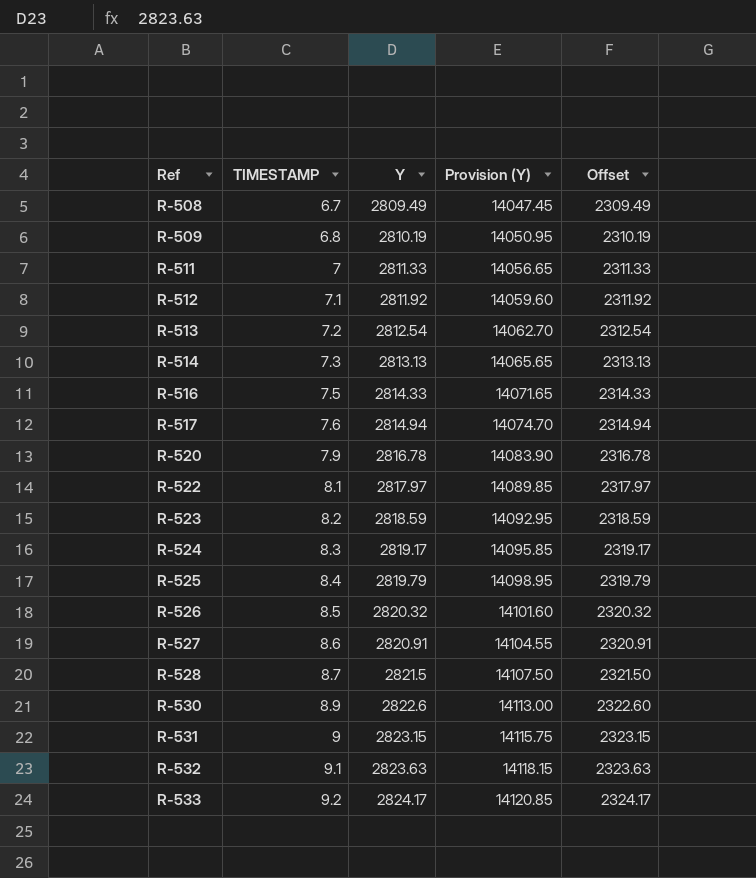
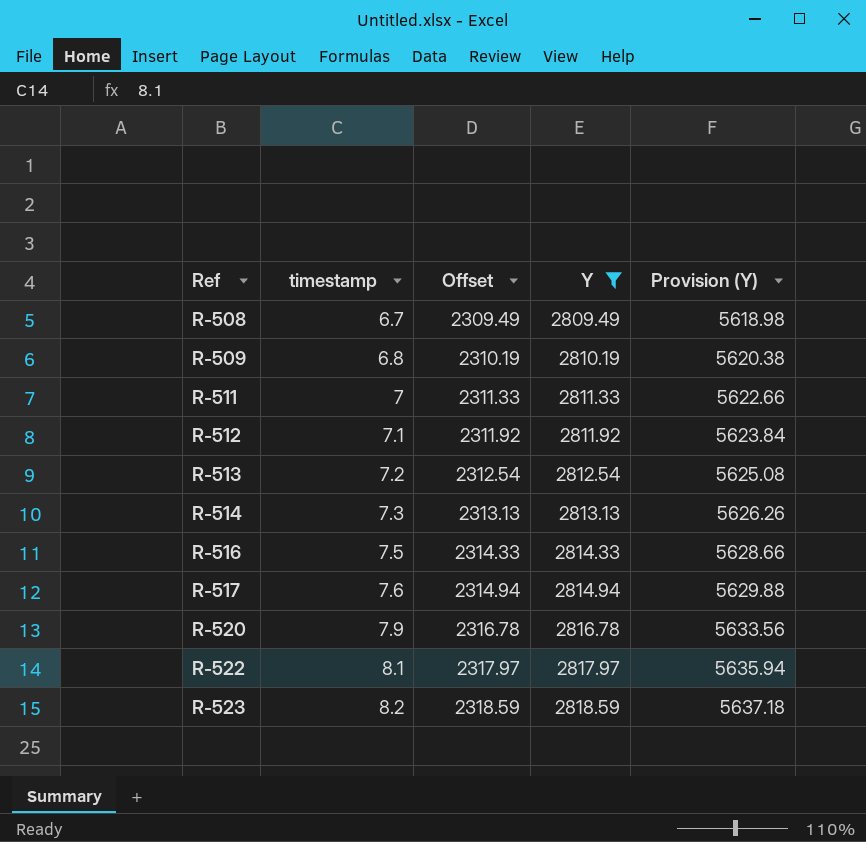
filter: none -> Y <= 2818.59
column name: TIMESTAMP -> timestamp
column Offset | position: 5 -> 3
column Provision (Y) | formula: [Y] * 5 -> [Y] * 2

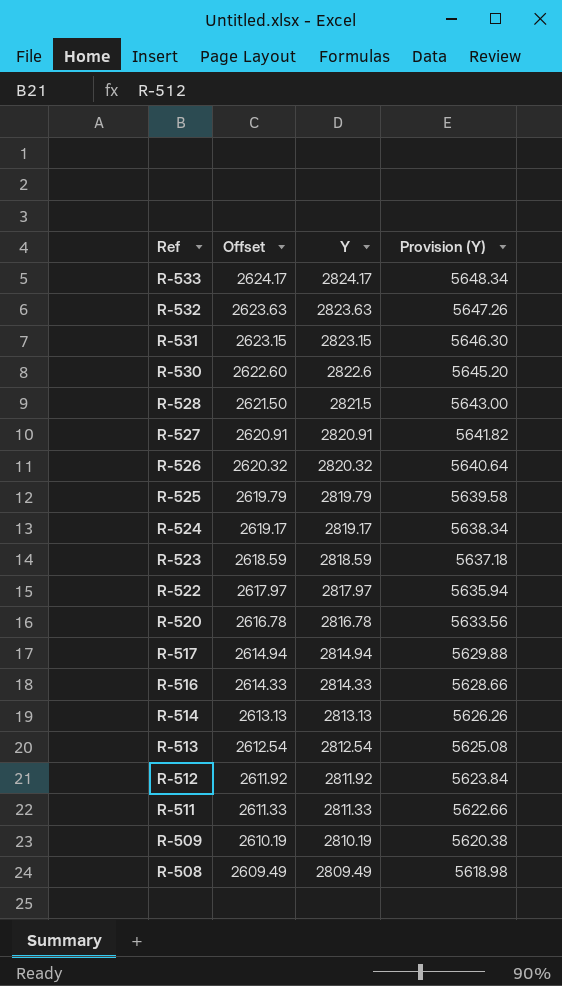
filter: Y <= 2818.59 -> none
row order: Ref ascending -> Ref descending
column timestamp | position: 2 -> none
column Offset | formula: [Y] - 500 -> [Y] - 200

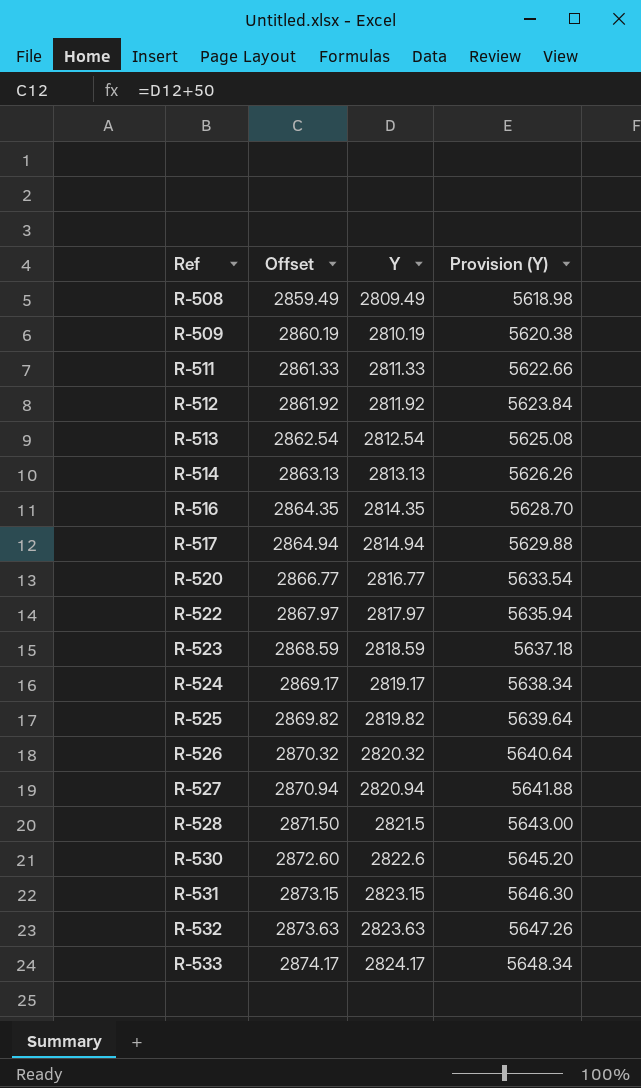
row order: Ref descending -> Ref ascending
column Offset | formula: [Y] - 200 -> [Y] + 50
R-516 | Y: 2814.33 -> 2814.35
R-516 | Provision (Y): 5628.66 -> 5628.70
R-520 | Y: 2816.78 -> 2816.77
R-520 | Provision (Y): 5633.56 -> 5633.54
R-525 | Y: 2819.79 -> 2819.82
R-525 | Provision (Y): 5639.58 -> 5639.64
R-527 | Y: 2820.91 -> 2820.94
R-527 | Provision (Y): 5641.82 -> 5641.88

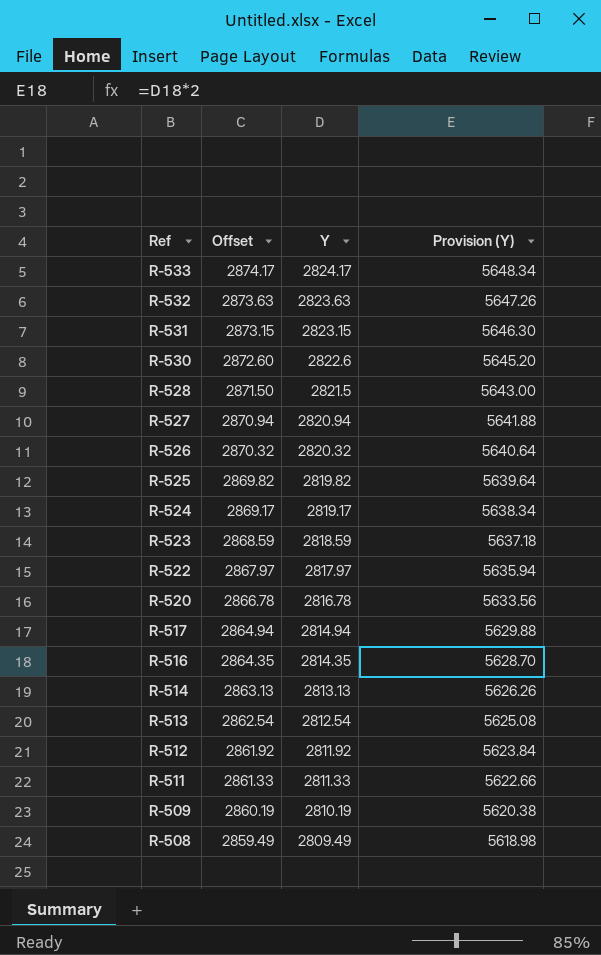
row order: Ref ascending -> Ref descending
R-520 | Offset: 2866.77 -> 2866.78
R-520 | Y: 2816.77 -> 2816.78
R-520 | Provision (Y): 5633.54 -> 5633.56

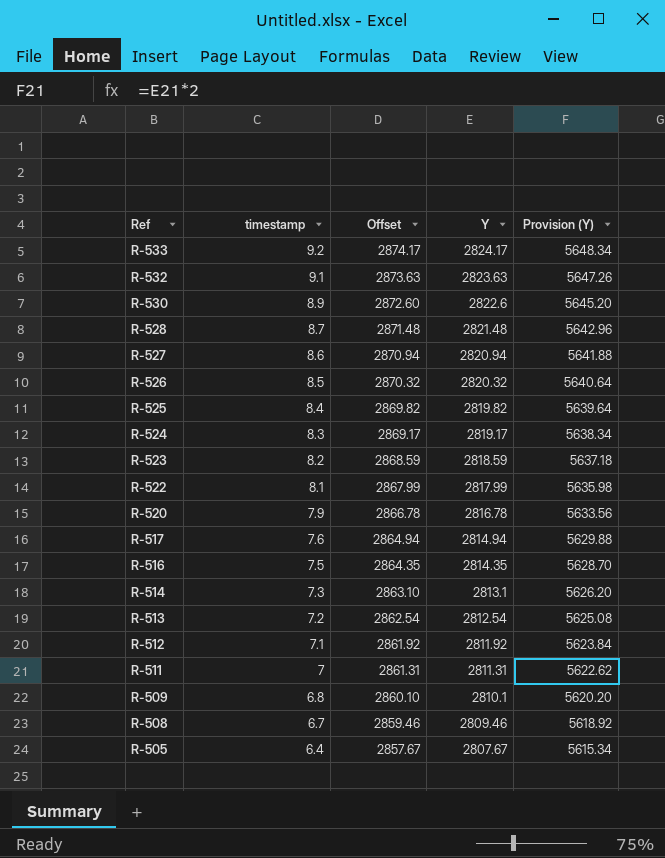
column timestamp | position: none -> 2
row R-531: 2873.15 | 2823.15 | 5646.30 -> none
R-528 | Offset: 2871.50 -> 2871.48
R-528 | Y: 2821.5 -> 2821.48
R-528 | Provision (Y): 5643.00 -> 5642.96
R-522 | Offset: 2867.97 -> 2867.99
R-522 | Y: 2817.97 -> 2817.99
R-522 | Provision (Y): 5635.94 -> 5635.98
R-514 | Offset: 2863.13 -> 2863.10
R-514 | Y: 2813.13 -> 2813.1
R-514 | Provision (Y): 5626.26 -> 5626.20
R-511 | Offset: 2861.33 -> 2861.31
R-511 | Y: 2811.33 -> 2811.31
R-511 | Provision (Y): 5622.66 -> 5622.62
R-509 | Offset: 2860.19 -> 2860.10
R-509 | Y: 2810.19 -> 2810.1
R-509 | Provision (Y): 5620.38 -> 5620.20
R-508 | Offset: 2859.49 -> 2859.46
R-508 | Y: 2809.49 -> 2809.46
R-508 | Provision (Y): 5618.98 -> 5618.92
row R-505: none -> 6.4 | 2857.67 | 2807.67 | 5615.34

